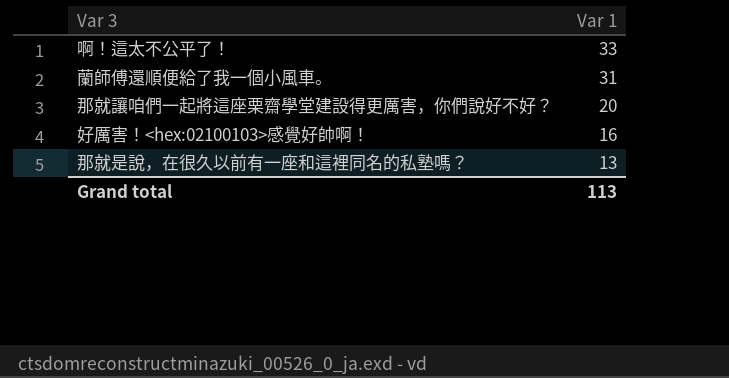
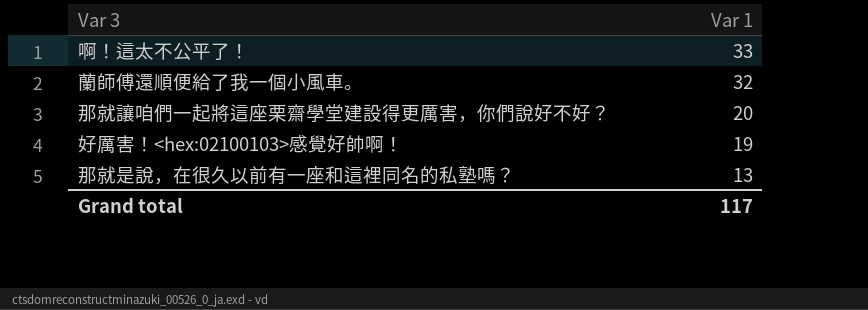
蘭師傅還順便給了我一個小風車。 | Var 1: 31 -> 32
好厲害！<hex:02100103>感覺好帥啊！ | Var 1: 16 -> 19
Grand total | Var 1: 113 -> 117

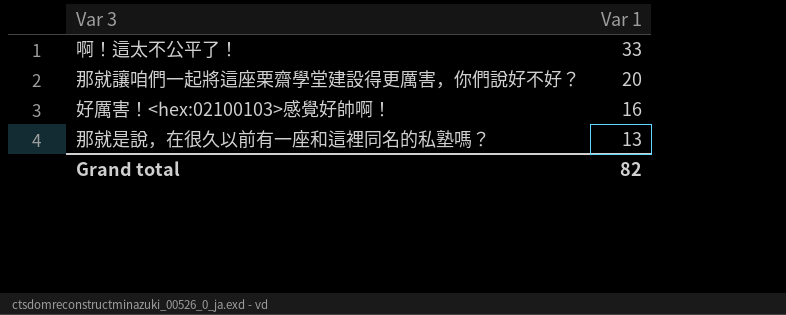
row 蘭師傅還順便給了我一個小風車。: 32 -> none
好厲害！<hex:02100103>感覺好帥啊！ | Var 1: 19 -> 16
Grand total | Var 1: 117 -> 82

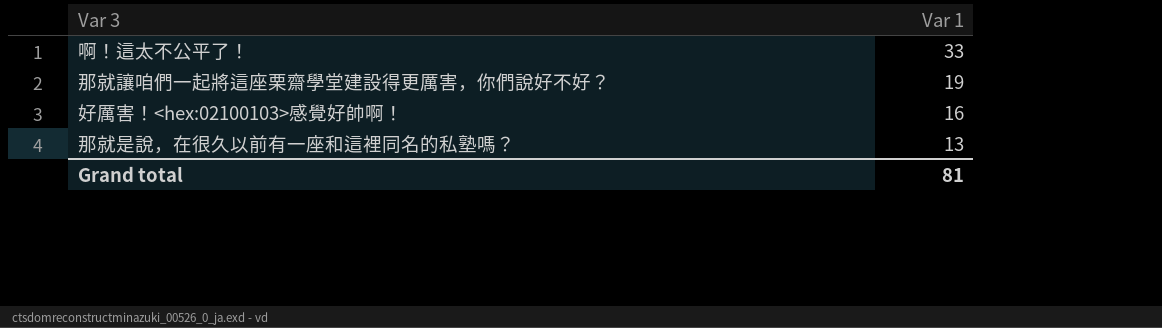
那就讓咱們一起將這座栗齋學堂建設得更厲害，你們說好不好？ | Var 1: 20 -> 19
Grand total | Var 1: 82 -> 81

